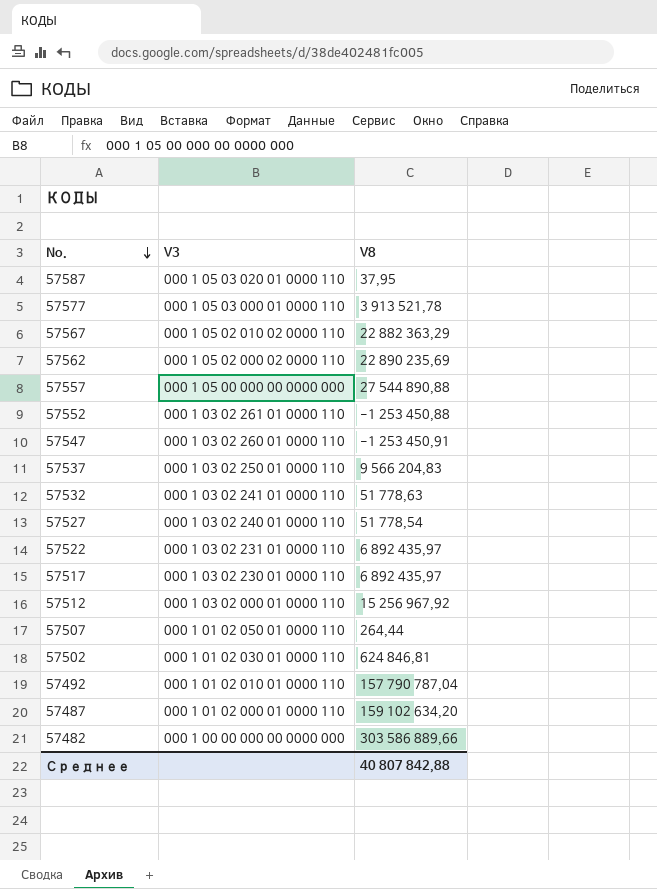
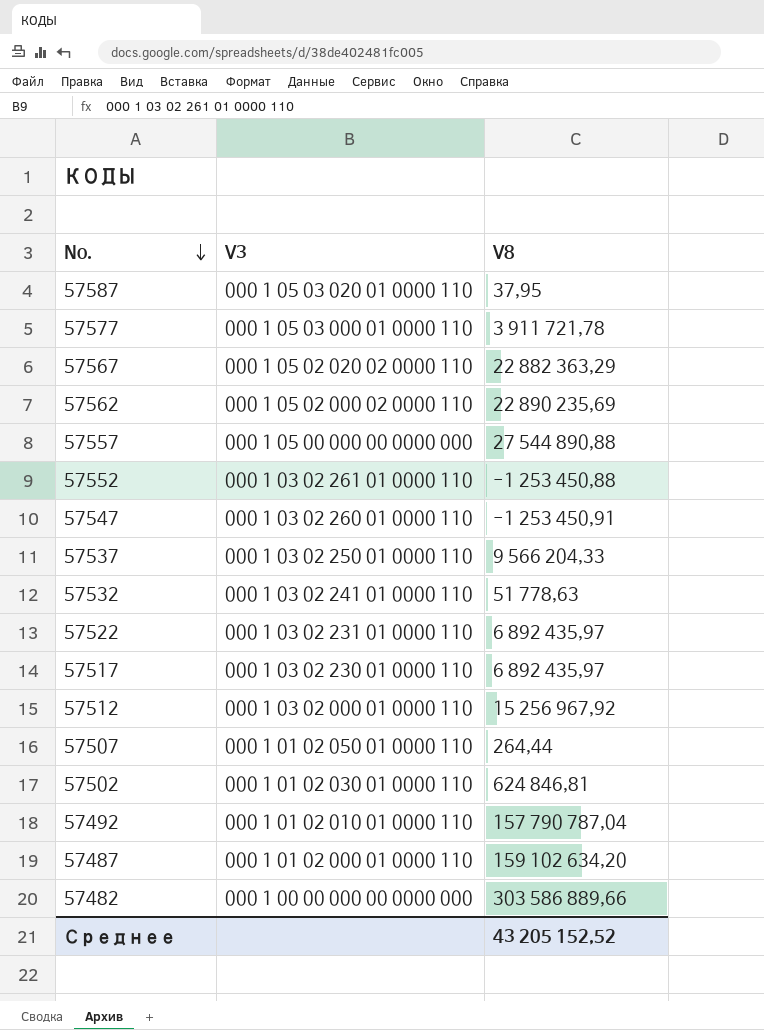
row 57527: 000 1 03 02 240 01 0000 110 | 51 778,54 -> none
57577 | V8: 3 913 521,78 -> 3 911 721,78
57567 | V3: 000 1 05 02 010 02 0000 110 -> 000 1 05 02 020 02 0000 110
57537 | V8: 9 566 204,83 -> 9 566 204,33
Среднее | V8: 40 807 842,88 -> 43 205 152,52

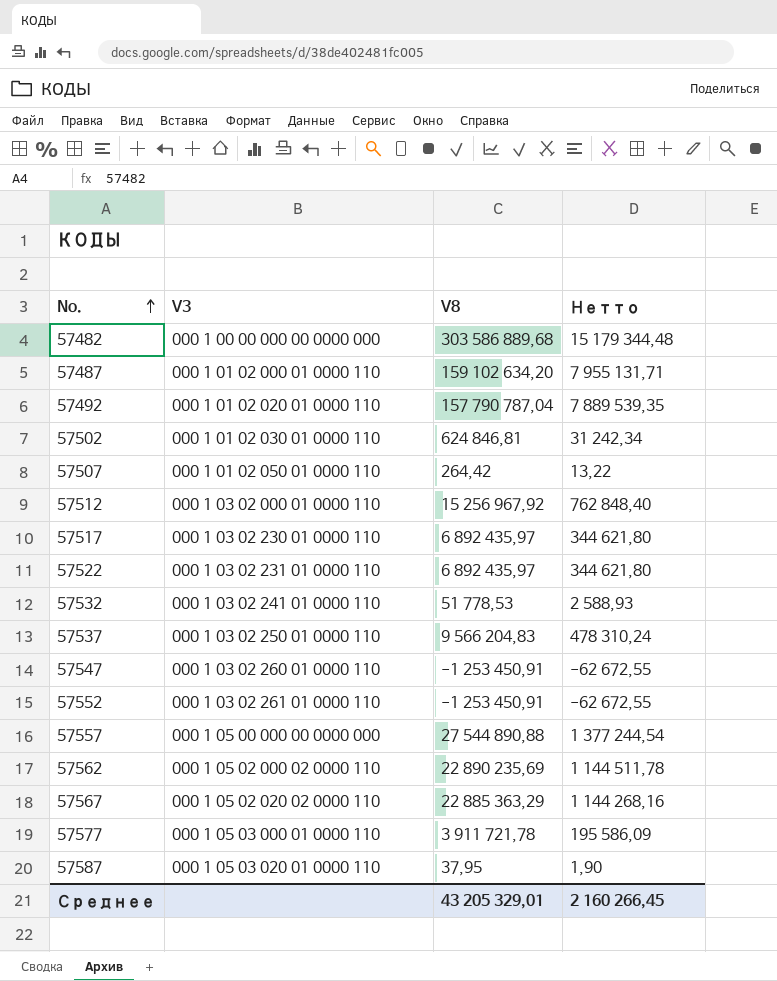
row order: No. descending -> No. ascending
column Нетто | formula: none -> [V8] * 0,05
57482 | V8: 303 586 889,66 -> 303 586 889,68
57492 | V3: 000 1 01 02 010 01 0000 110 -> 000 1 01 02 020 01 0000 110
57507 | V8: 264,44 -> 264,42
57532 | V8: 51 778,63 -> 51 778,53
57537 | V8: 9 566 204,33 -> 9 566 204,83
57552 | V8: -1 253 450,88 -> -1 253 450,91
57567 | V8: 22 882 363,29 -> 22 885 363,29
Среднее | V8: 43 205 152,52 -> 43 205 329,01

